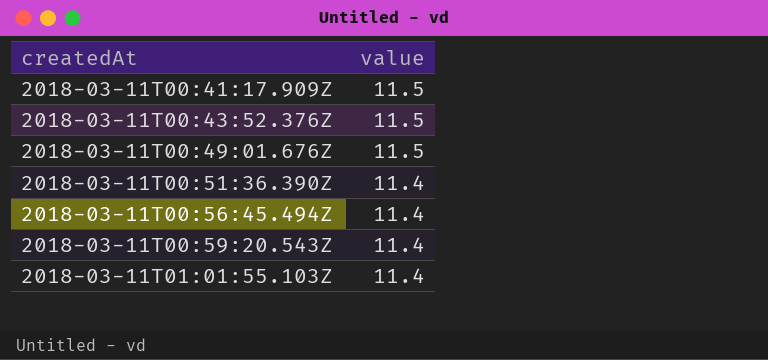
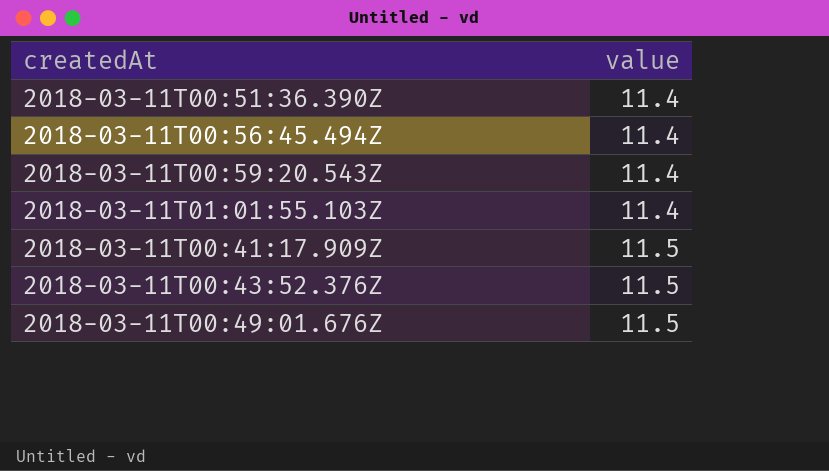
row order: createdAt ascending -> value ascending

